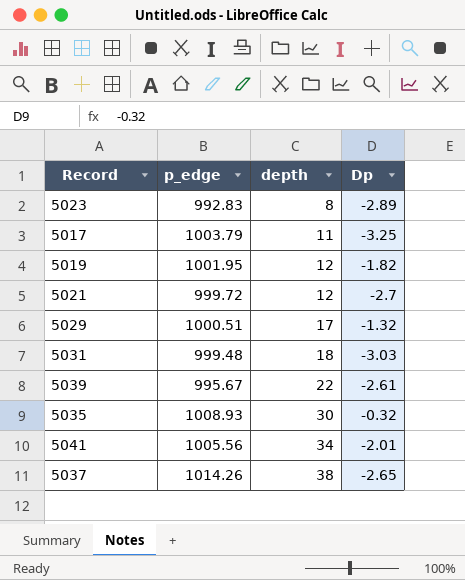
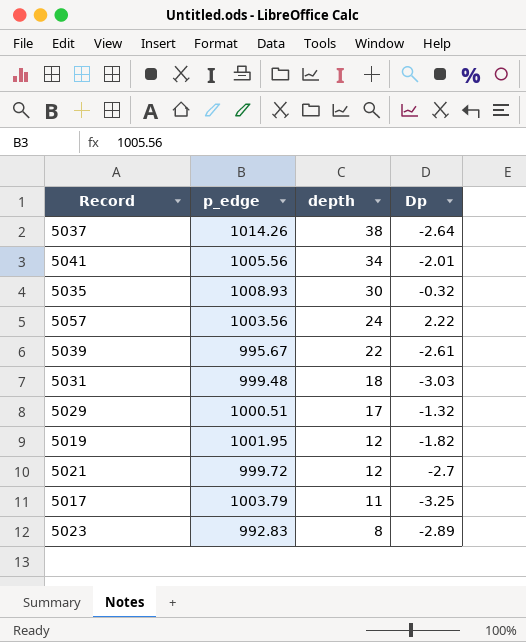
row order: depth ascending -> depth descending
5037 | Dp: -2.65 -> -2.64
row 5057: none -> 1003.56 | 24 | 2.22

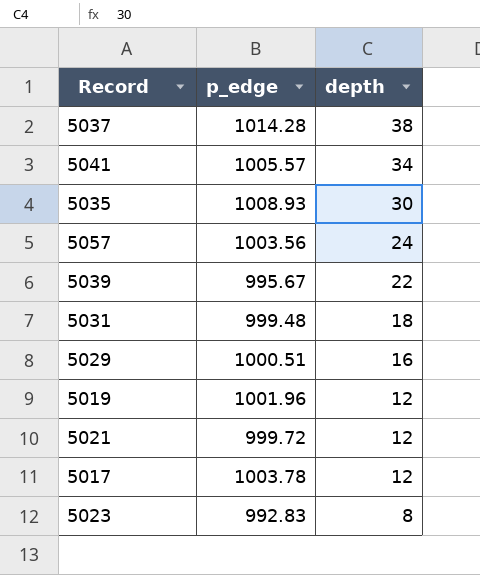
column Dp | position: 4 -> none
5037 | p_edge: 1014.26 -> 1014.28
5041 | p_edge: 1005.56 -> 1005.57
5029 | depth: 17 -> 16
5019 | p_edge: 1001.95 -> 1001.96
5017 | p_edge: 1003.79 -> 1003.78
5017 | depth: 11 -> 12

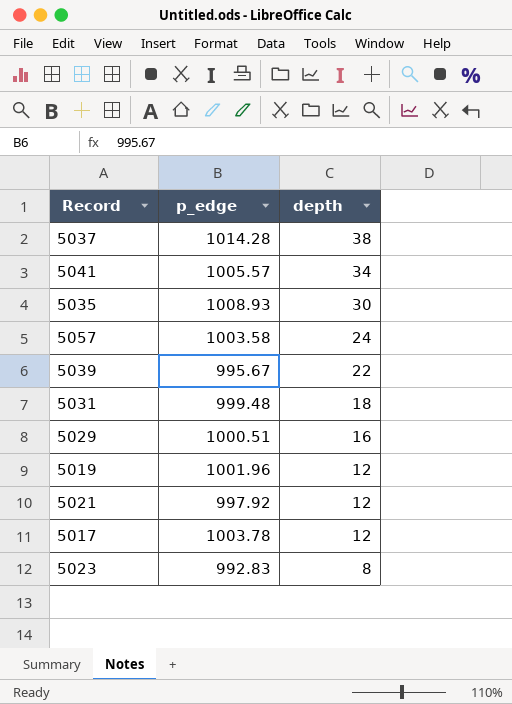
5057 | p_edge: 1003.56 -> 1003.58
5021 | p_edge: 999.72 -> 997.92

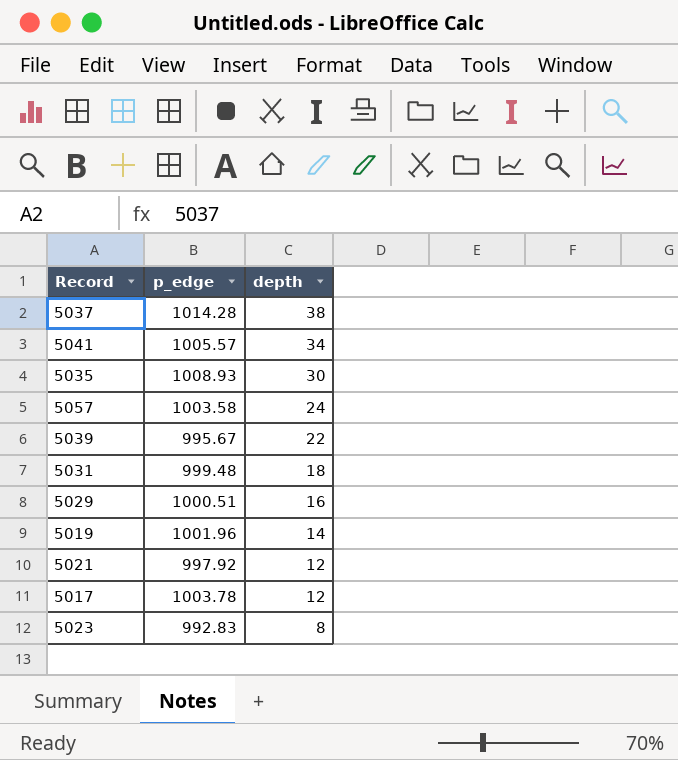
5019 | depth: 12 -> 14

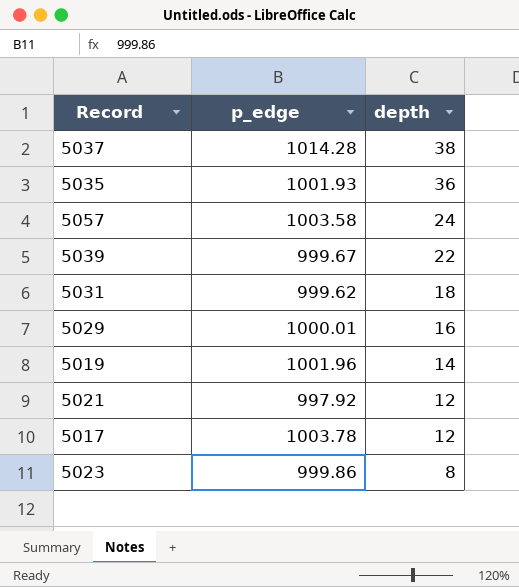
row 5041: 1005.57 | 34 -> none
5035 | p_edge: 1008.93 -> 1001.93
5035 | depth: 30 -> 36
5039 | p_edge: 995.67 -> 999.67
5031 | p_edge: 999.48 -> 999.62
5029 | p_edge: 1000.51 -> 1000.01
5023 | p_edge: 992.83 -> 999.86

